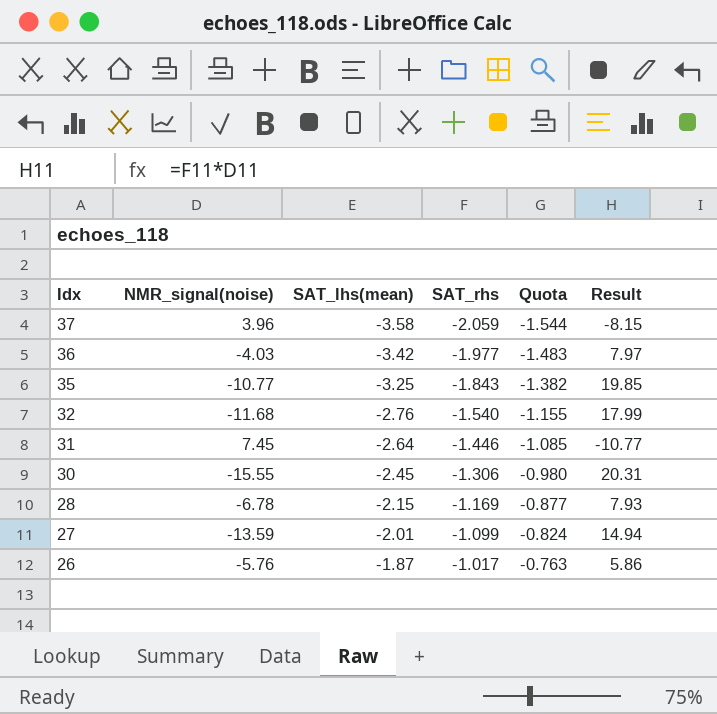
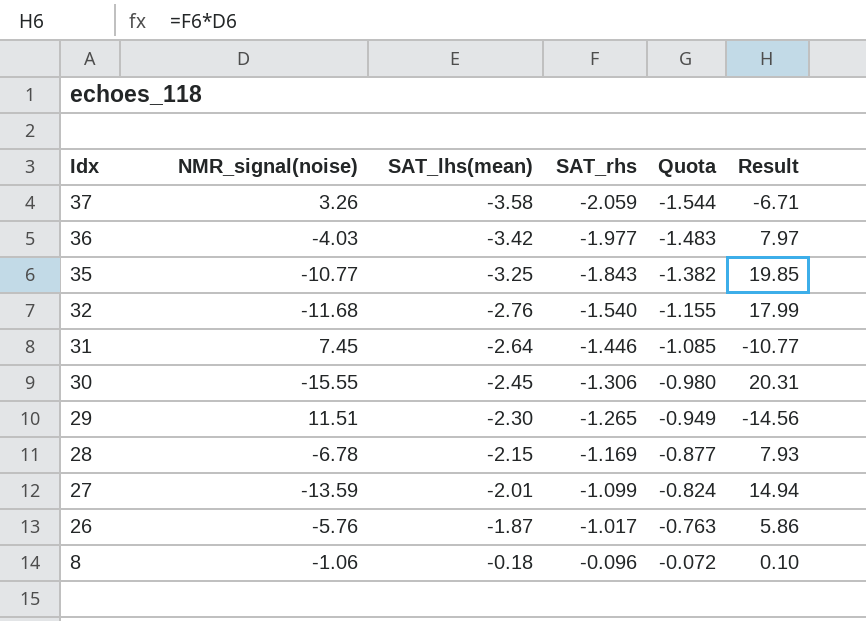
37 | NMR_signal(noise): 3.96 -> 3.26
37 | Result: -8.15 -> -6.71
row 29: none -> 11.51 | -2.30 | -1.265 | -0.949 | -14.56
row 8: none -> -1.06 | -0.18 | -0.096 | -0.072 | 0.10

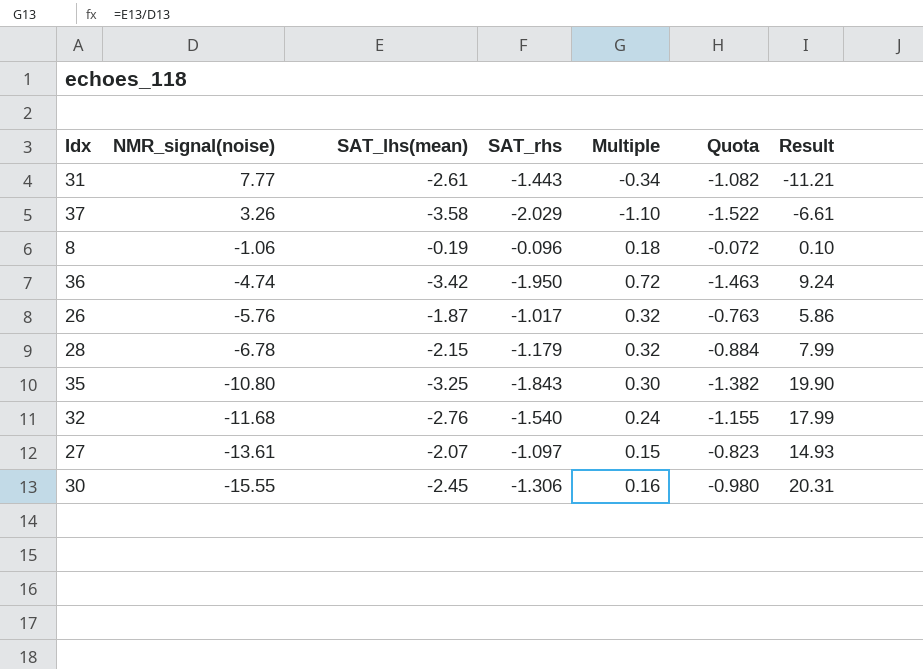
row order: Idx descending -> NMR_signal(noise) descending
column Multiple | formula: none -> [SAT_lhs(mean)] / [NMR_signal(noise)]
row 29: 11.51 | -2.30 | -1.265 | -0.949 | -14.56 -> none
31 | NMR_signal(noise): 7.45 -> 7.77
31 | SAT_lhs(mean): -2.64 -> -2.61
31 | SAT_rhs: -1.446 -> -1.443
31 | Quota: -1.085 -> -1.082
31 | Result: -10.77 -> -11.21
37 | SAT_rhs: -2.059 -> -2.029
37 | Quota: -1.544 -> -1.522
37 | Result: -6.71 -> -6.61
8 | SAT_lhs(mean): -0.18 -> -0.19
36 | NMR_signal(noise): -4.03 -> -4.74
36 | SAT_rhs: -1.977 -> -1.950
36 | Quota: -1.483 -> -1.463
36 | Result: 7.97 -> 9.24
28 | SAT_rhs: -1.169 -> -1.179
28 | Quota: -0.877 -> -0.884
28 | Result: 7.93 -> 7.99
35 | NMR_signal(noise): -10.77 -> -10.80
35 | Result: 19.85 -> 19.90
27 | NMR_signal(noise): -13.59 -> -13.61
27 | SAT_lhs(mean): -2.01 -> -2.07
27 | SAT_rhs: -1.099 -> -1.097
27 | Quota: -0.824 -> -0.823
27 | Result: 14.94 -> 14.93

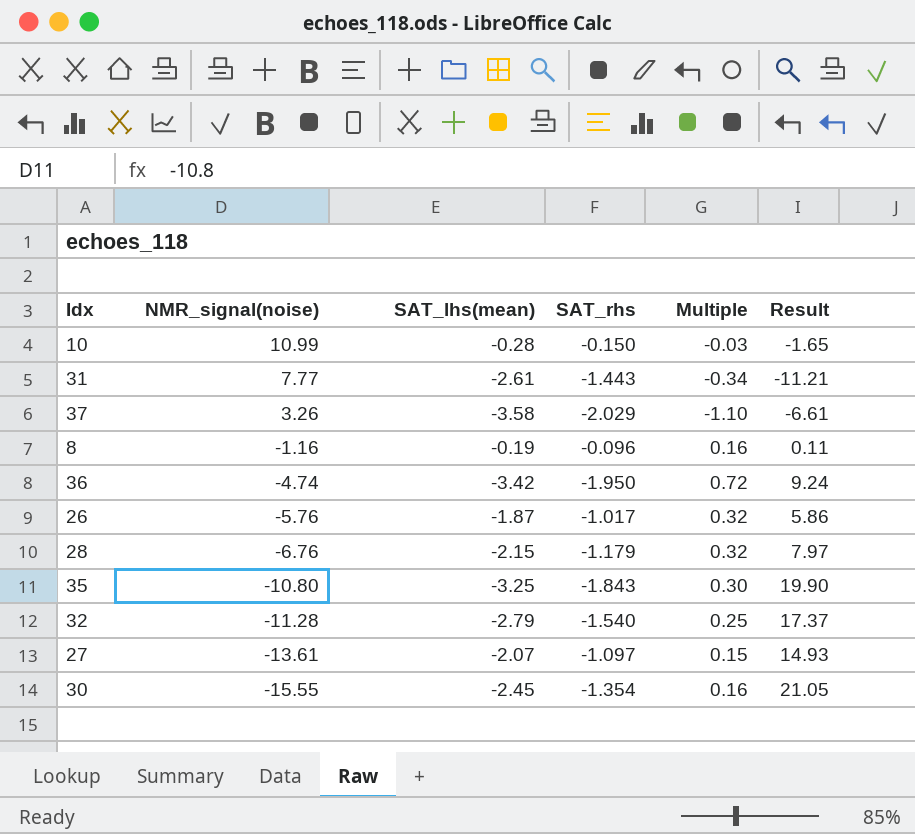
column Quota | formula: [SAT_rhs] * 0.75 -> none
row 10: none -> 10.99 | -0.28 | -0.150 | -0.03 | -1.65
8 | NMR_signal(noise): -1.06 -> -1.16
8 | Multiple: 0.18 -> 0.16
8 | Result: 0.10 -> 0.11
28 | NMR_signal(noise): -6.78 -> -6.76
28 | Result: 7.99 -> 7.97
32 | NMR_signal(noise): -11.68 -> -11.28
32 | SAT_lhs(mean): -2.76 -> -2.79
32 | Multiple: 0.24 -> 0.25
32 | Result: 17.99 -> 17.37
30 | SAT_rhs: -1.306 -> -1.354
30 | Result: 20.31 -> 21.05

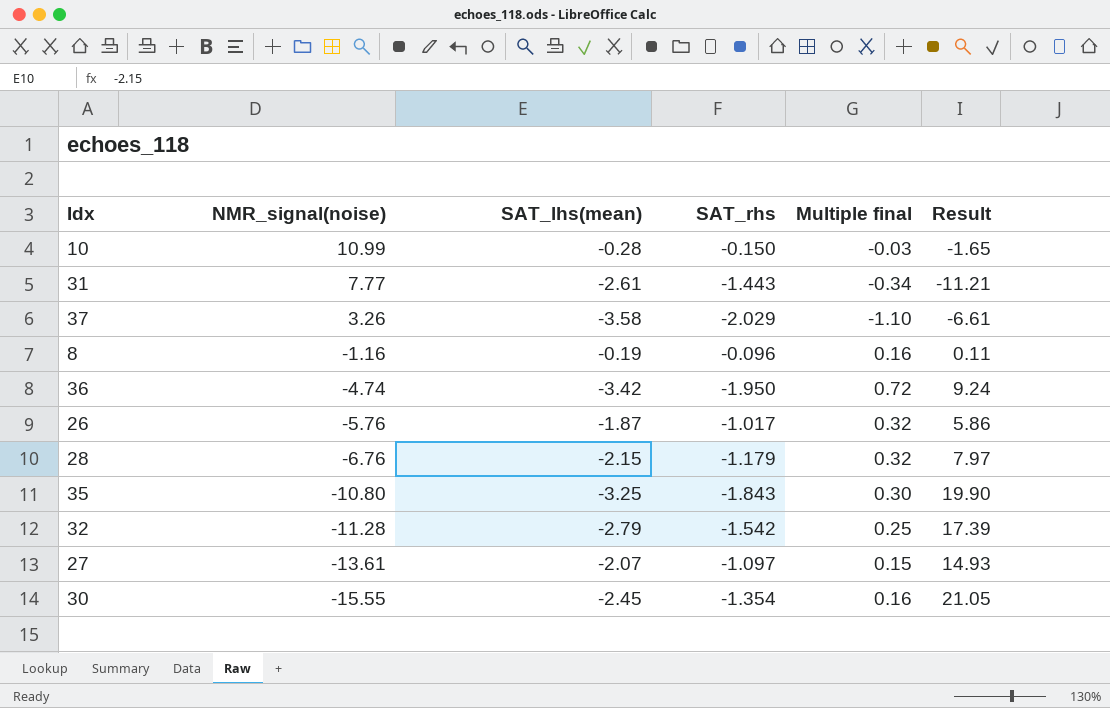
column name: Multiple -> Multiple final
32 | SAT_rhs: -1.540 -> -1.542
32 | Result: 17.37 -> 17.39

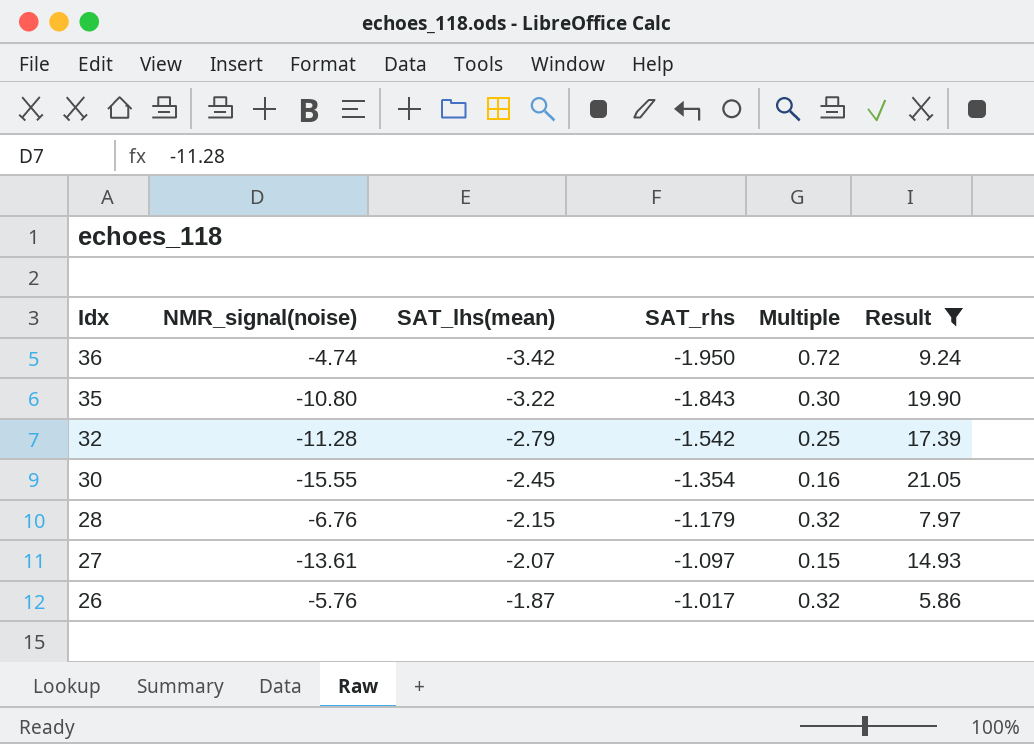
filter: none -> Result >= 5.86
row order: NMR_signal(noise) descending -> Idx descending
column name: Multiple final -> Multiple
35 | SAT_lhs(mean): -3.25 -> -3.22

